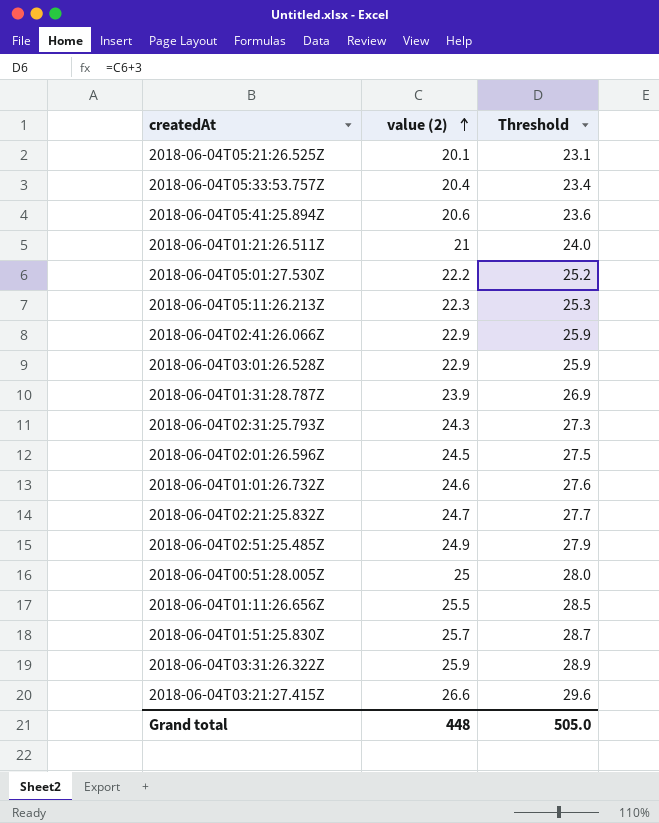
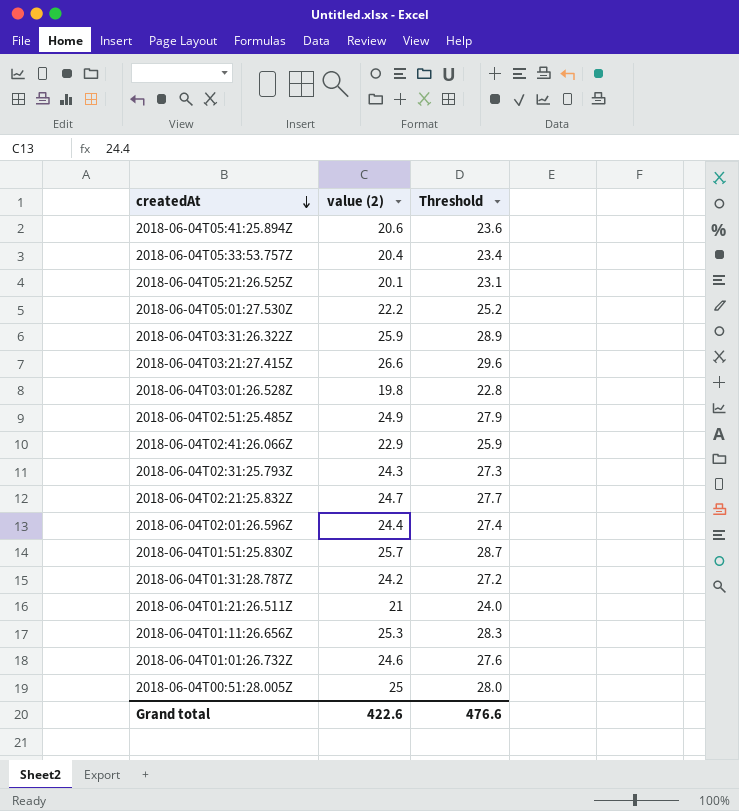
row order: value (2) ascending -> createdAt descending
row 2018-06-04T05:11:26.213Z: 22.3 | 25.3 -> none
2018-06-04T03:01:26.528Z | value (2): 22.9 -> 19.8
2018-06-04T03:01:26.528Z | Threshold: 25.9 -> 22.8
2018-06-04T02:01:26.596Z | value (2): 24.5 -> 24.4
2018-06-04T02:01:26.596Z | Threshold: 27.5 -> 27.4
2018-06-04T01:31:28.787Z | value (2): 23.9 -> 24.2
2018-06-04T01:31:28.787Z | Threshold: 26.9 -> 27.2
2018-06-04T01:11:26.656Z | value (2): 25.5 -> 25.3
2018-06-04T01:11:26.656Z | Threshold: 28.5 -> 28.3
Grand total | value (2): 448 -> 422.6
Grand total | Threshold: 505.0 -> 476.6

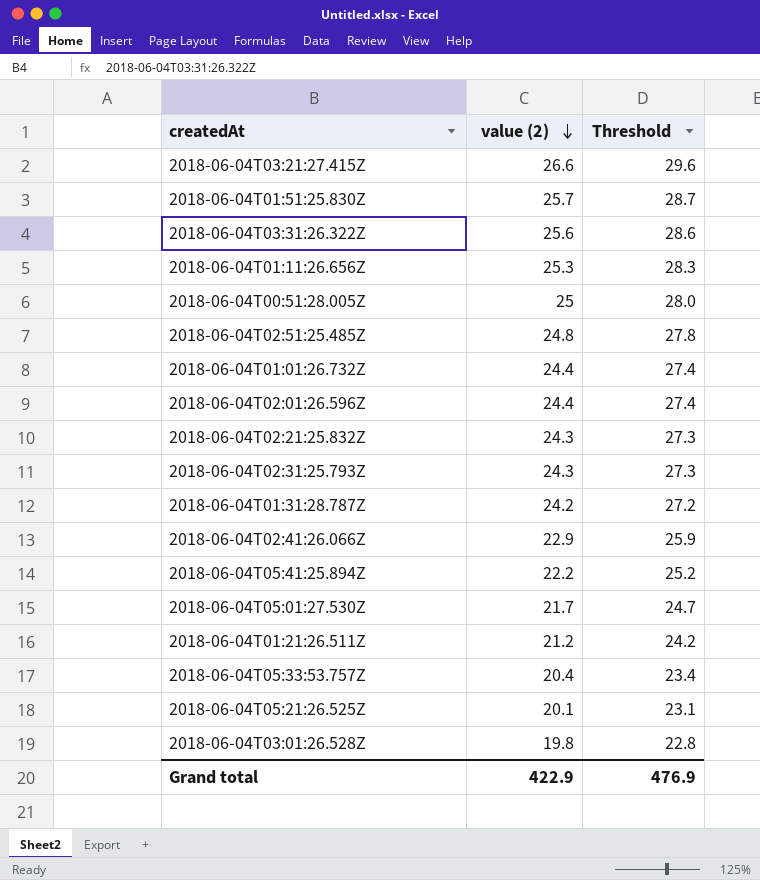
row order: createdAt descending -> value (2) descending
2018-06-04T03:31:26.322Z | value (2): 25.9 -> 25.6
2018-06-04T03:31:26.322Z | Threshold: 28.9 -> 28.6
2018-06-04T02:51:25.485Z | value (2): 24.9 -> 24.8
2018-06-04T02:51:25.485Z | Threshold: 27.9 -> 27.8
2018-06-04T01:01:26.732Z | value (2): 24.6 -> 24.4
2018-06-04T01:01:26.732Z | Threshold: 27.6 -> 27.4
2018-06-04T02:21:25.832Z | value (2): 24.7 -> 24.3
2018-06-04T02:21:25.832Z | Threshold: 27.7 -> 27.3
2018-06-04T05:41:25.894Z | value (2): 20.6 -> 22.2
2018-06-04T05:41:25.894Z | Threshold: 23.6 -> 25.2
2018-06-04T05:01:27.530Z | value (2): 22.2 -> 21.7
2018-06-04T05:01:27.530Z | Threshold: 25.2 -> 24.7
2018-06-04T01:21:26.511Z | value (2): 21 -> 21.2
2018-06-04T01:21:26.511Z | Threshold: 24.0 -> 24.2
Grand total | value (2): 422.6 -> 422.9
Grand total | Threshold: 476.6 -> 476.9

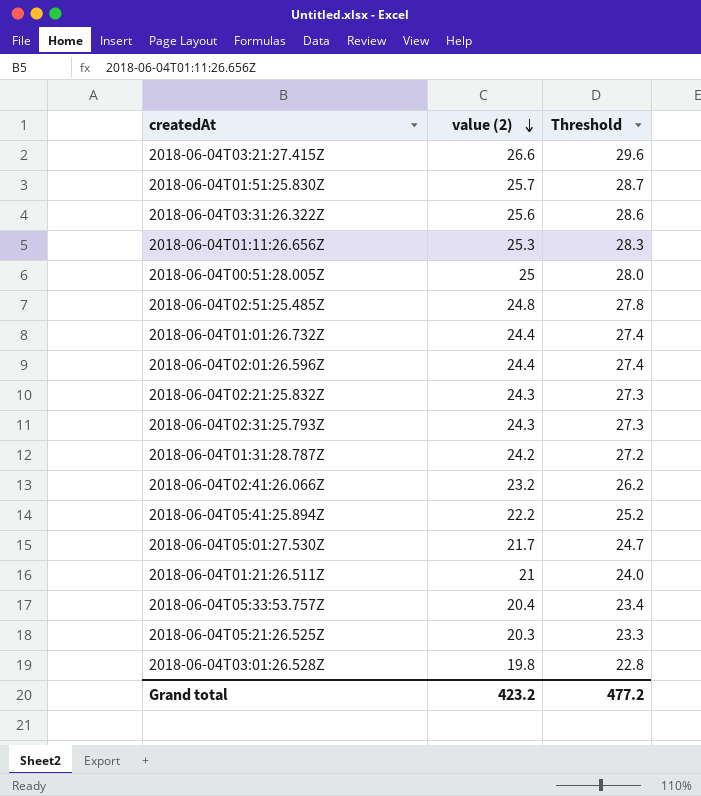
2018-06-04T02:41:26.066Z | value (2): 22.9 -> 23.2
2018-06-04T02:41:26.066Z | Threshold: 25.9 -> 26.2
2018-06-04T01:21:26.511Z | value (2): 21.2 -> 21
2018-06-04T01:21:26.511Z | Threshold: 24.2 -> 24.0
2018-06-04T05:21:26.525Z | value (2): 20.1 -> 20.3
2018-06-04T05:21:26.525Z | Threshold: 23.1 -> 23.3
Grand total | value (2): 422.9 -> 423.2
Grand total | Threshold: 476.9 -> 477.2

